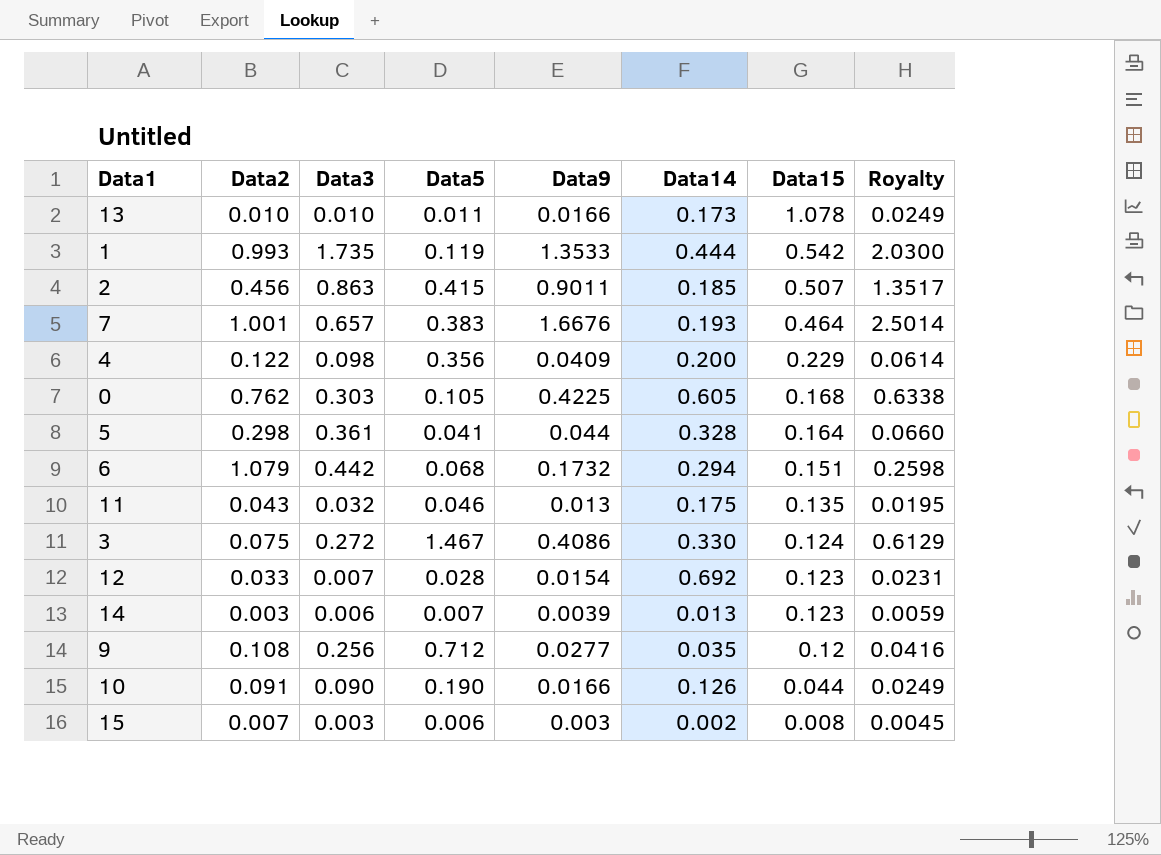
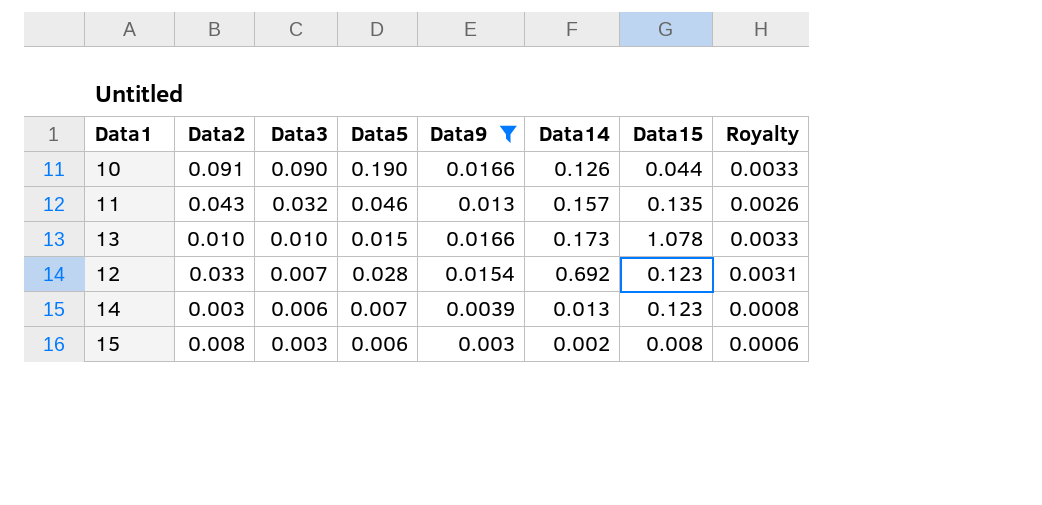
filter: none -> Data9 <= 0.0166
row order: Data15 descending -> Data3 descending
column Royalty | formula: [Data9] * 1.5 -> [Data9] * 0.2
11 | Data14: 0.175 -> 0.157
13 | Data5: 0.011 -> 0.015
15 | Data2: 0.007 -> 0.008

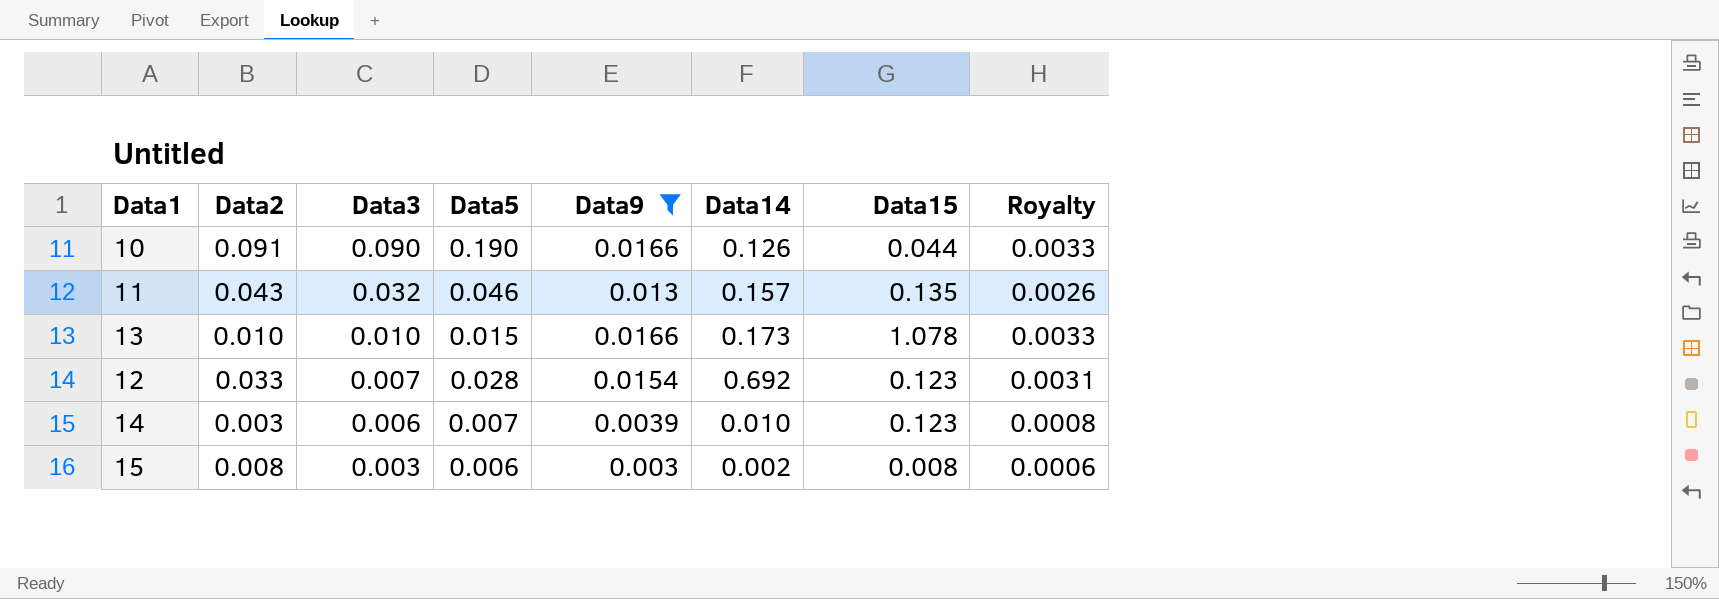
14 | Data14: 0.013 -> 0.010

